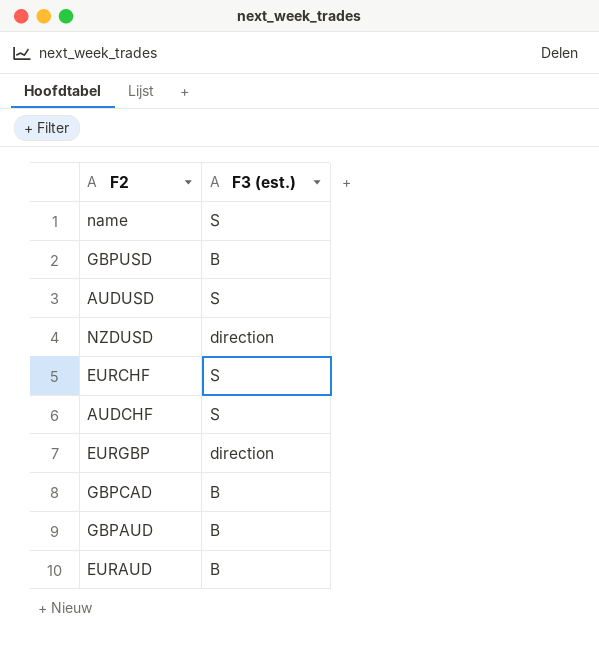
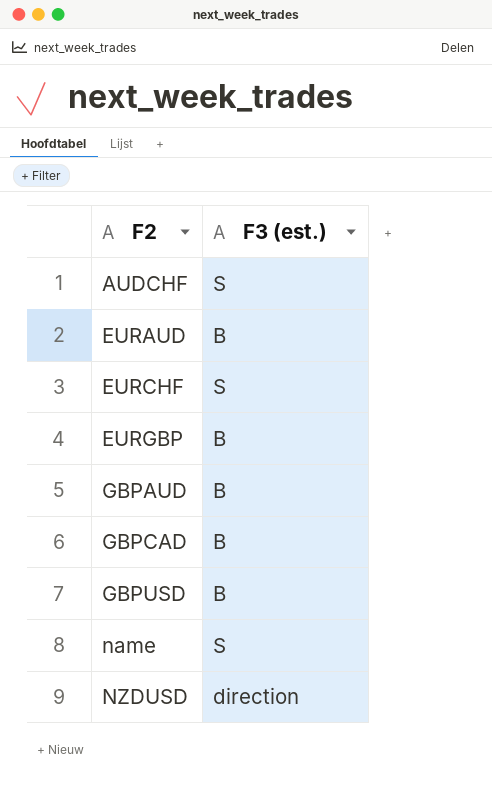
row order: none -> F2 ascending
row AUDUSD: S -> none
EURGBP | F3 (est.): direction -> B

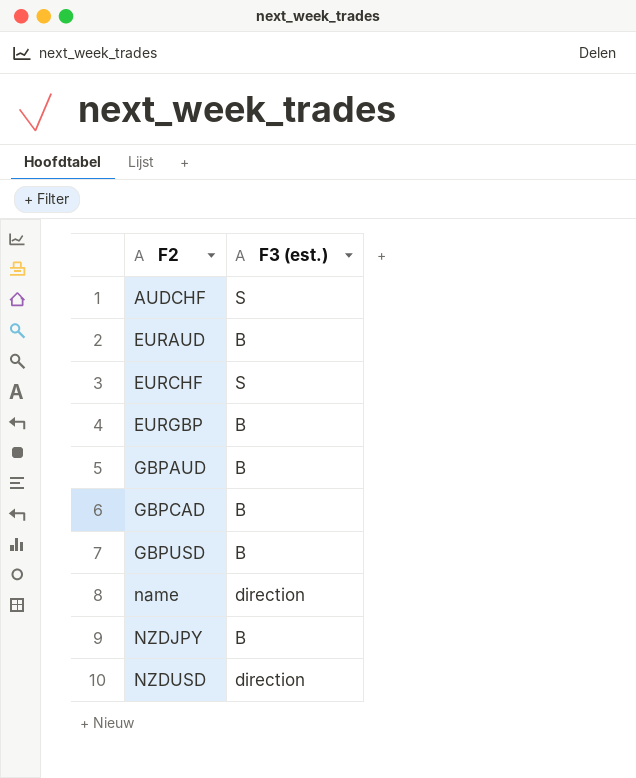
name | F3 (est.): S -> direction
row NZDJPY: none -> B

